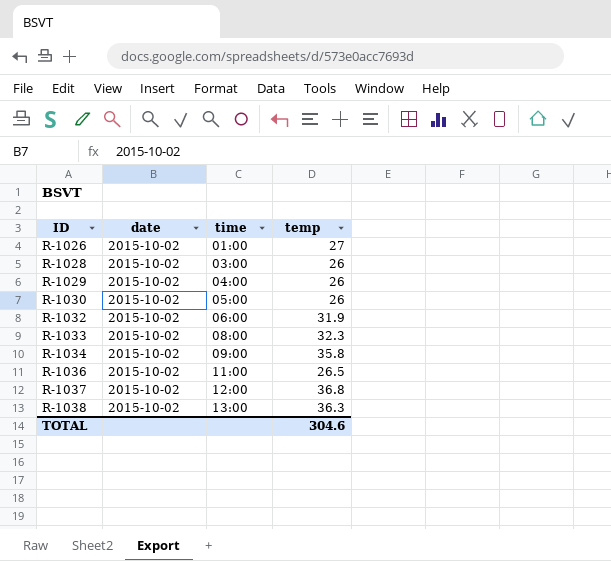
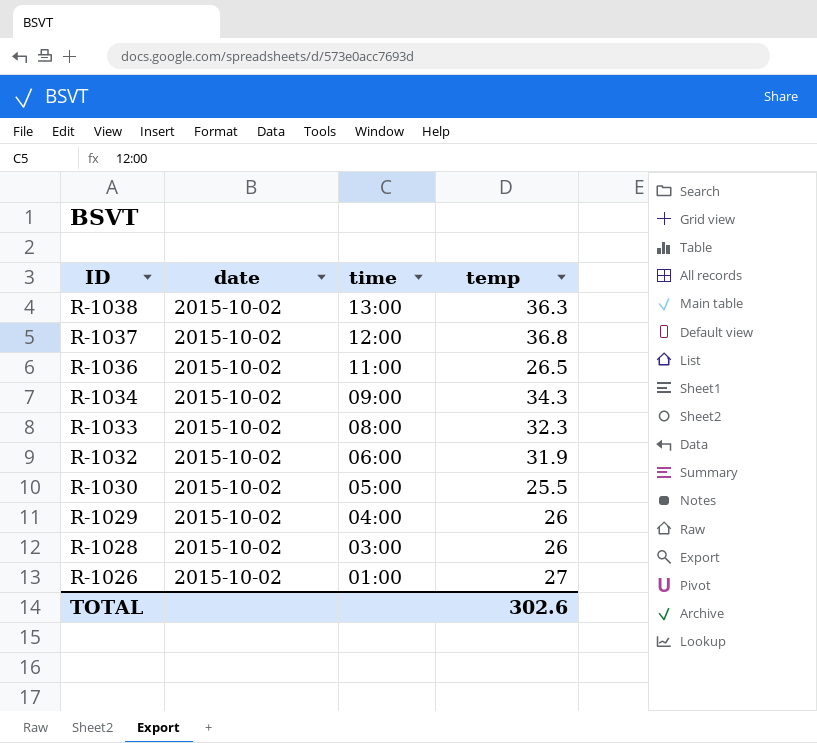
row order: ID ascending -> ID descending
R-1034 | temp: 35.8 -> 34.3
R-1030 | temp: 26 -> 25.5
TOTAL | temp: 304.6 -> 302.6

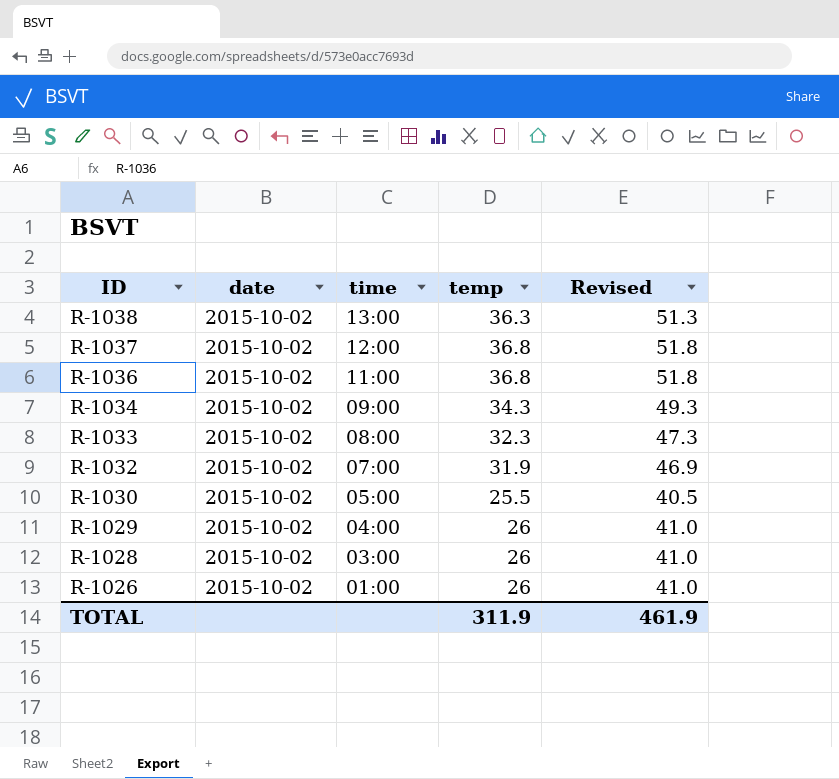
column Revised | formula: none -> [temp] + 15
R-1036 | temp: 26.5 -> 36.8
R-1032 | time: 06:00 -> 07:00
R-1026 | temp: 27 -> 26
TOTAL | temp: 302.6 -> 311.9

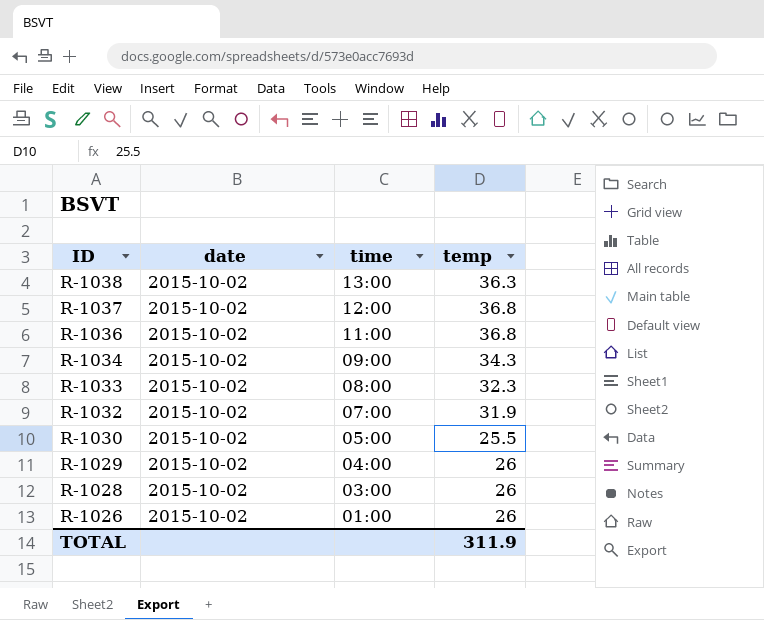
column Revised | formula: [temp] + 15 -> none

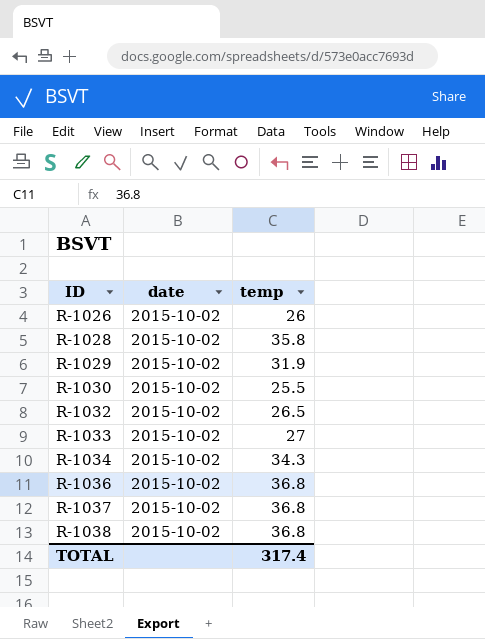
row order: ID descending -> ID ascending
column time | position: 3 -> none
R-1028 | temp: 26 -> 35.8
R-1029 | temp: 26 -> 31.9
R-1032 | temp: 31.9 -> 26.5
R-1033 | temp: 32.3 -> 27
R-1038 | temp: 36.3 -> 36.8
TOTAL | temp: 311.9 -> 317.4

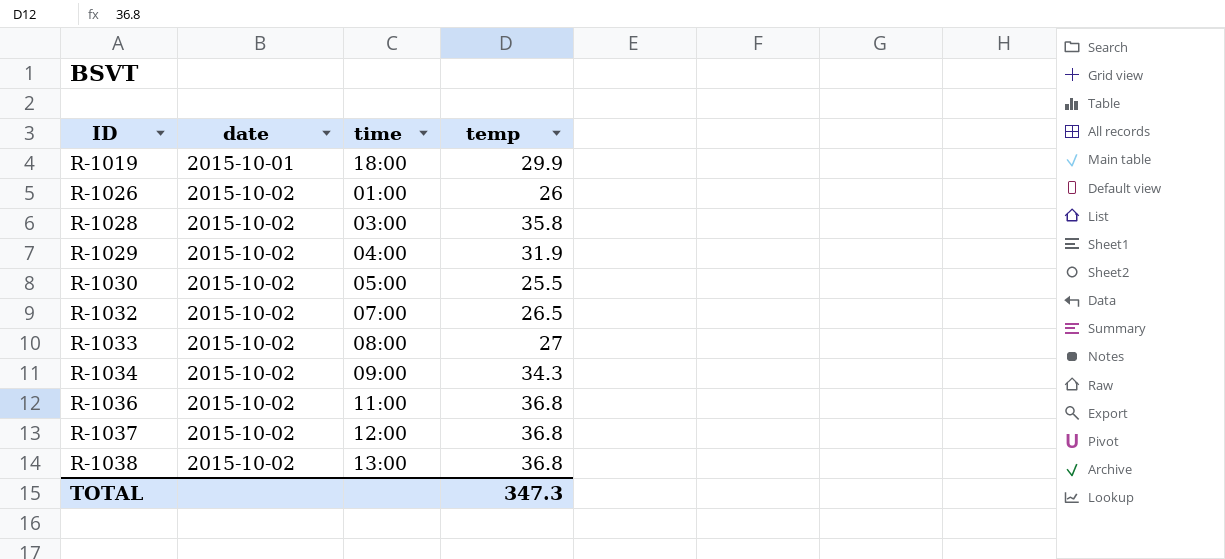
column time | position: none -> 3
row R-1019: none -> 2015-10-01 | 18:00 | 29.9
TOTAL | temp: 317.4 -> 347.3

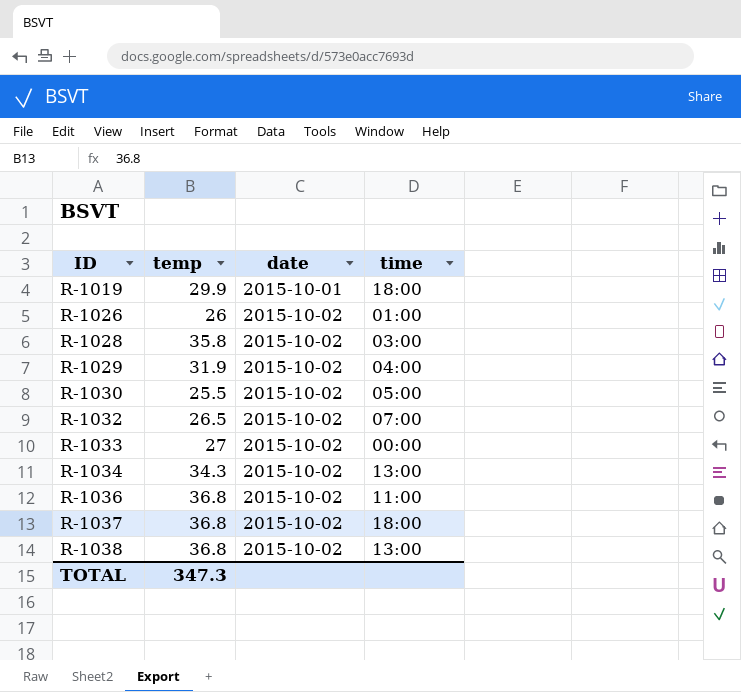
column temp | position: 4 -> 2
R-1033 | time: 08:00 -> 00:00
R-1034 | time: 09:00 -> 13:00
R-1037 | time: 12:00 -> 18:00

